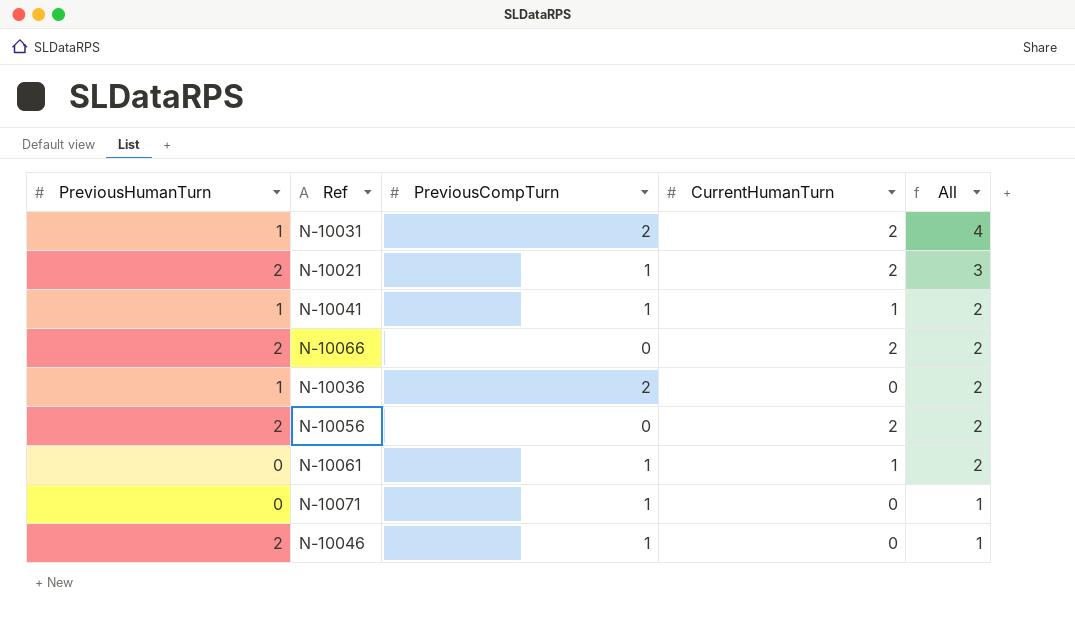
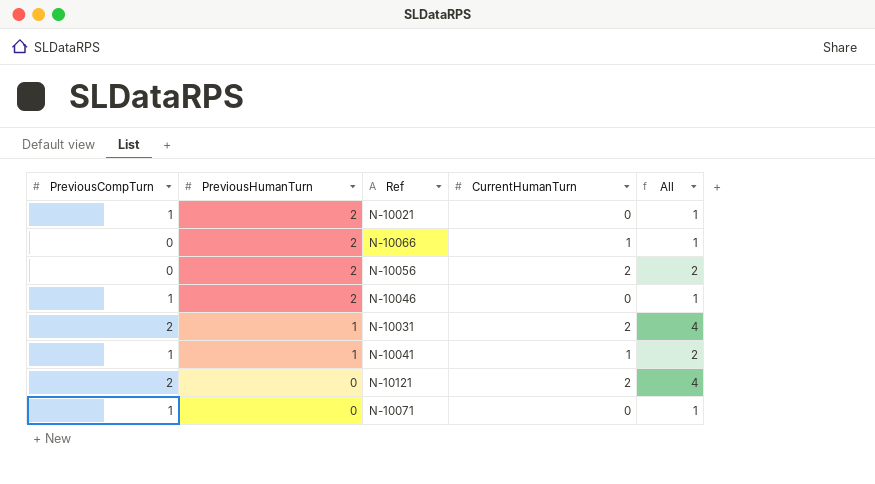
row order: All descending -> PreviousHumanTurn descending
column PreviousCompTurn | position: 3 -> 1
row N-10036: 1 | 2 | 0 | 2 -> none
row N-10061: 0 | 1 | 1 | 2 -> none
N-10021 | CurrentHumanTurn: 2 -> 0
N-10021 | All: 3 -> 1
N-10066 | CurrentHumanTurn: 2 -> 1
N-10066 | All: 2 -> 1
row N-10121: none -> 2 | 0 | 2 | 4

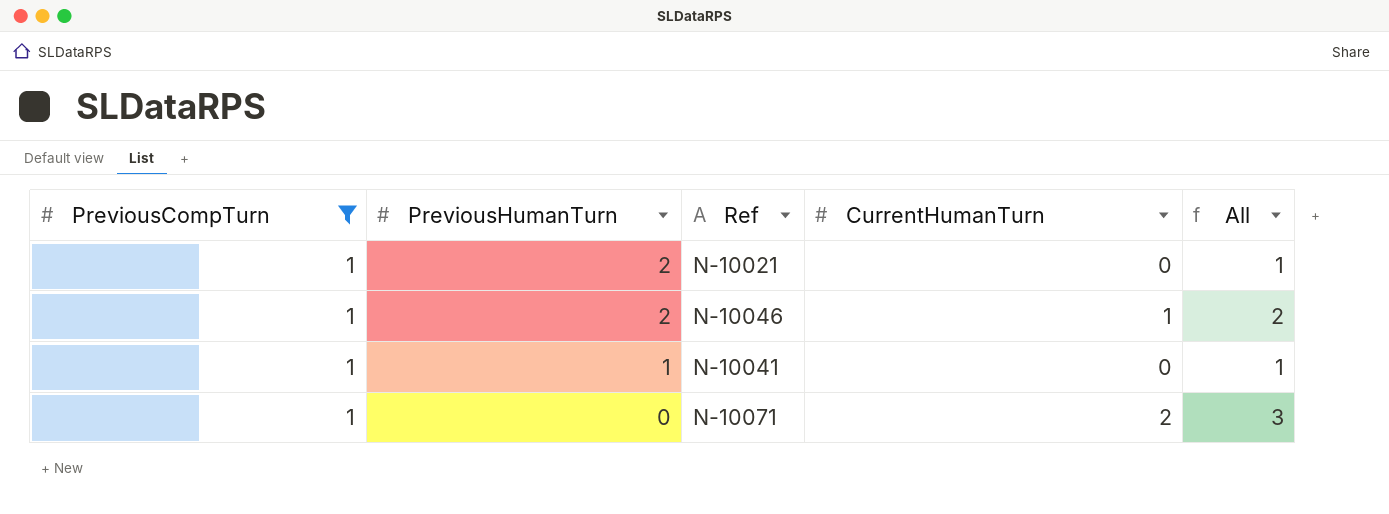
filter: none -> PreviousCompTurn = 1
N-10046 | CurrentHumanTurn: 0 -> 1
N-10046 | All: 1 -> 2
N-10041 | CurrentHumanTurn: 1 -> 0
N-10041 | All: 2 -> 1
N-10071 | CurrentHumanTurn: 0 -> 2
N-10071 | All: 1 -> 3

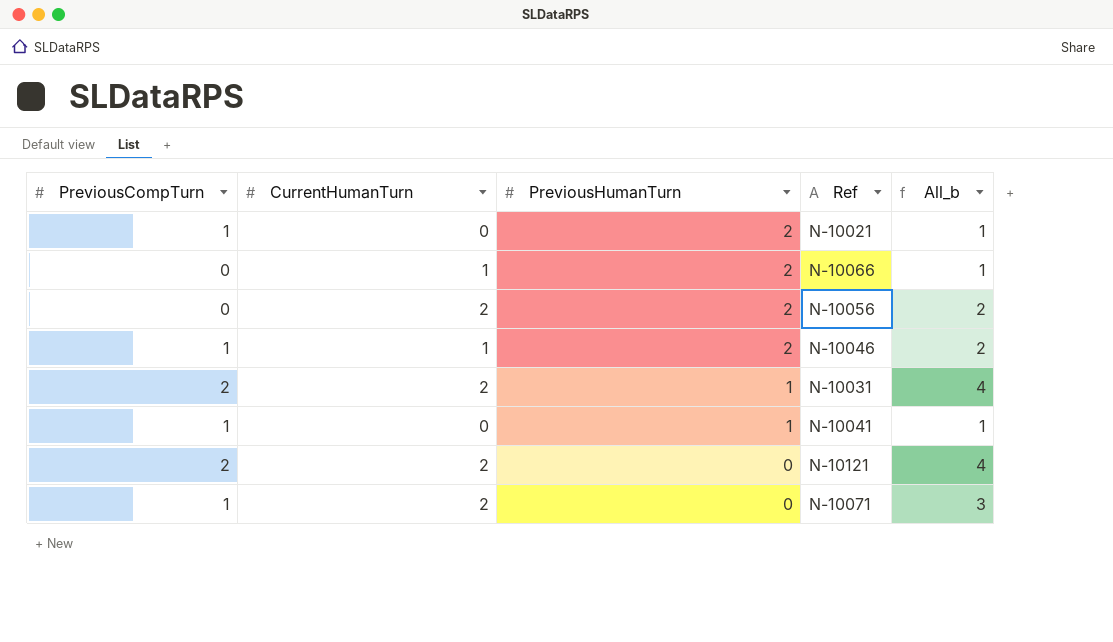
filter: PreviousCompTurn = 1 -> none
column CurrentHumanTurn | position: 4 -> 2
column name: All -> All_b

